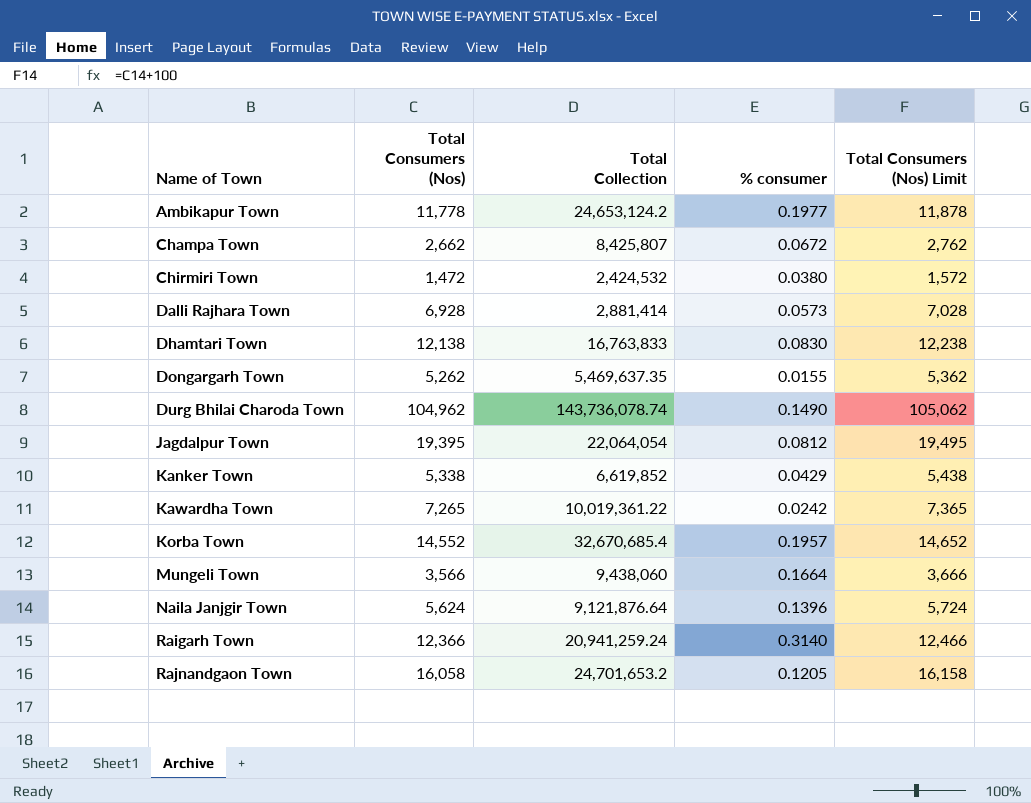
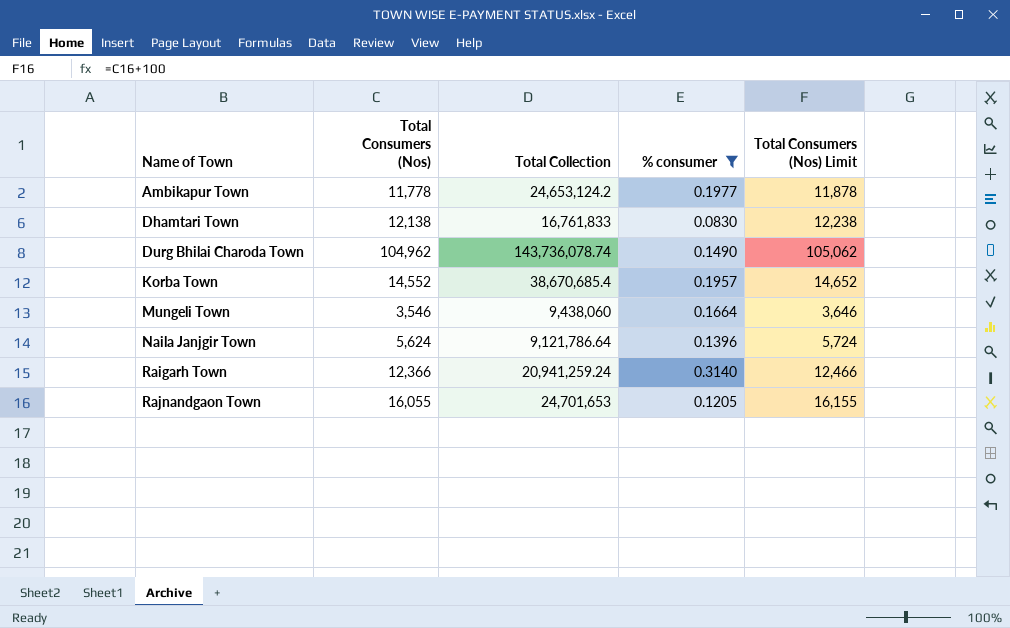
filter: none -> % consumer >= 0.0830
Dhamtari Town | Total Collection: 16,763,833 -> 16,761,833
Korba Town | Total Collection: 32,670,685.4 -> 38,670,685.4
Mungeli Town | Total Consumers (Nos): 3,566 -> 3,546
Mungeli Town | Total Consumers (Nos) Limit: 3,666 -> 3,646
Naila Janjgir Town | Total Collection: 9,121,876.64 -> 9,121,786.64
Rajnandgaon Town | Total Consumers (Nos): 16,058 -> 16,055
Rajnandgaon Town | Total Collection: 24,701,653.2 -> 24,701,653
Rajnandgaon Town | Total Consumers (Nos) Limit: 16,158 -> 16,155

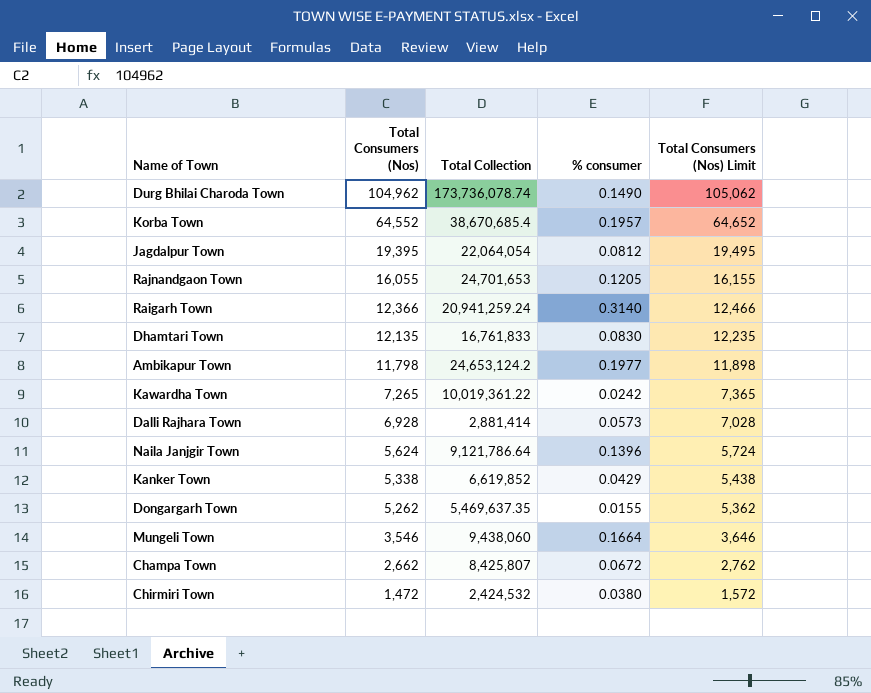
filter: % consumer >= 0.0830 -> none
row order: Name of Town ascending -> Total Consumers (Nos) descending
Durg Bhilai Charoda Town | Total Collection: 143,736,078.74 -> 173,736,078.74
Korba Town | Total Consumers (Nos): 14,552 -> 64,552
Korba Town | Total Consumers (Nos) Limit: 14,652 -> 64,652
Dhamtari Town | Total Consumers (Nos): 12,138 -> 12,135
Dhamtari Town | Total Consumers (Nos) Limit: 12,238 -> 12,235
Ambikapur Town | Total Consumers (Nos): 11,778 -> 11,798
Ambikapur Town | Total Consumers (Nos) Limit: 11,878 -> 11,898

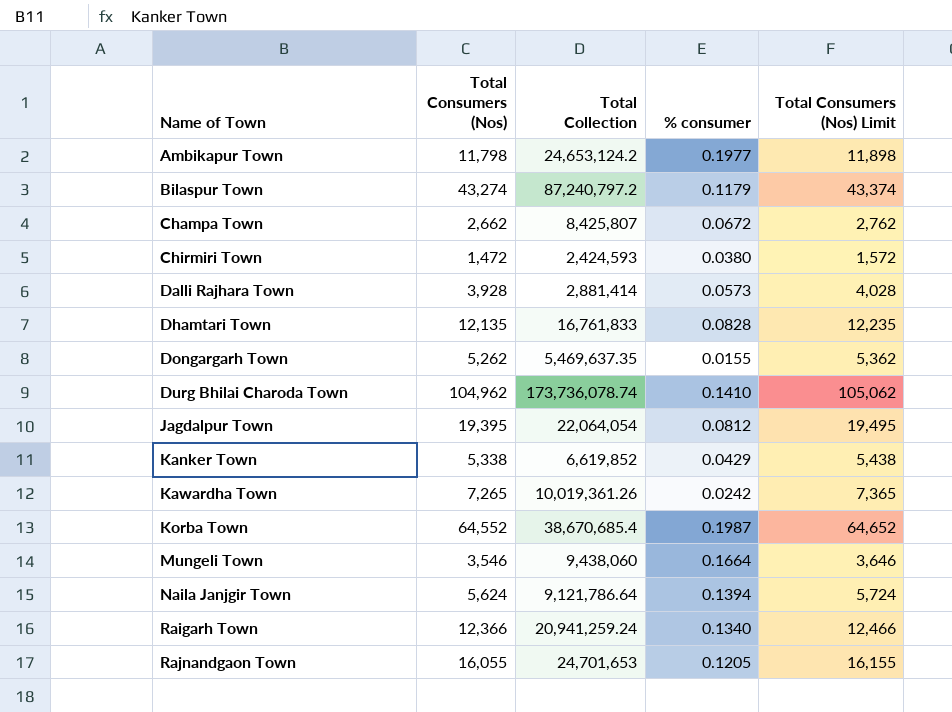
row order: Total Consumers (Nos) descending -> Name of Town ascending
row Bilaspur Town: none -> 43,274 | 87,240,797.2 | 0.1179 | 43,374
Chirmiri Town | Total Collection: 2,424,532 -> 2,424,593
Dalli Rajhara Town | Total Consumers (Nos): 6,928 -> 3,928
Dalli Rajhara Town | Total Consumers (Nos) Limit: 7,028 -> 4,028
Dhamtari Town | % consumer: 0.0830 -> 0.0828
Durg Bhilai Charoda Town | % consumer: 0.1490 -> 0.1410
Kawardha Town | Total Collection: 10,019,361.22 -> 10,019,361.26
Korba Town | % consumer: 0.1957 -> 0.1987
Naila Janjgir Town | % consumer: 0.1396 -> 0.1394
Raigarh Town | % consumer: 0.3140 -> 0.1340

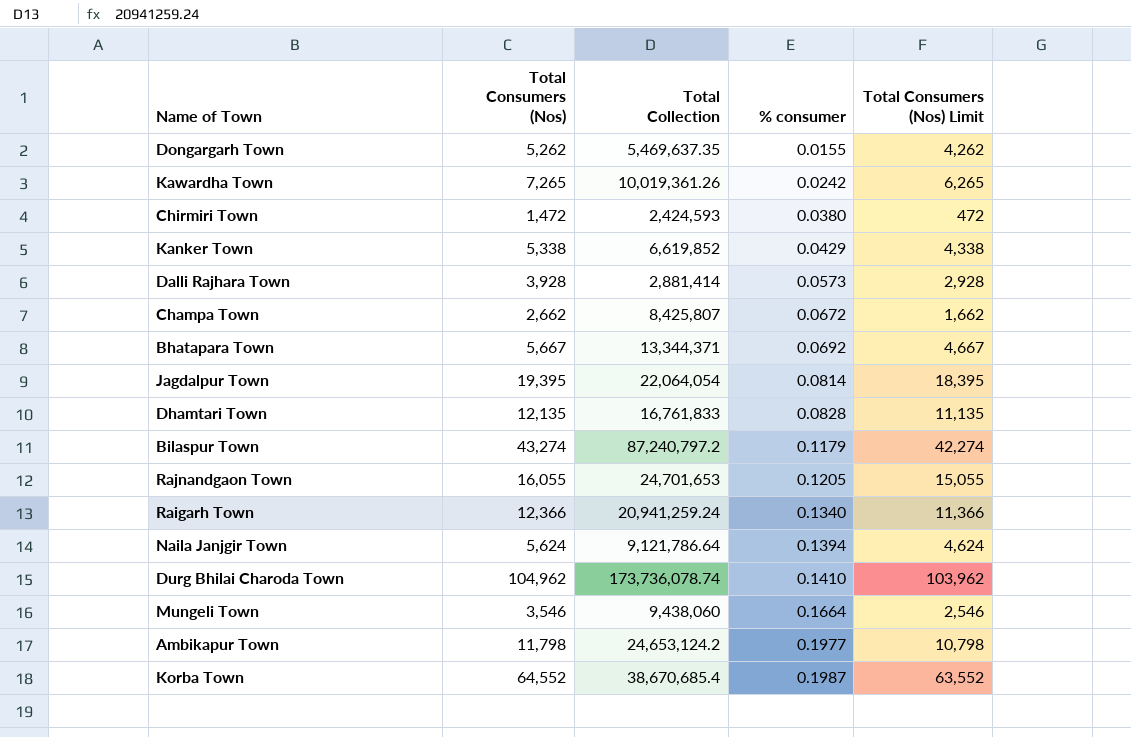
row order: Name of Town ascending -> % consumer ascending
column Total Consumers (Nos) Limit | formula: [Total Consumers (Nos)] + 100 -> [Total Consumers (Nos)] - 1000
row Bhatapara Town: none -> 5,667 | 13,344,371 | 0.0692 | 4,667
Jagdalpur Town | % consumer: 0.0812 -> 0.0814

